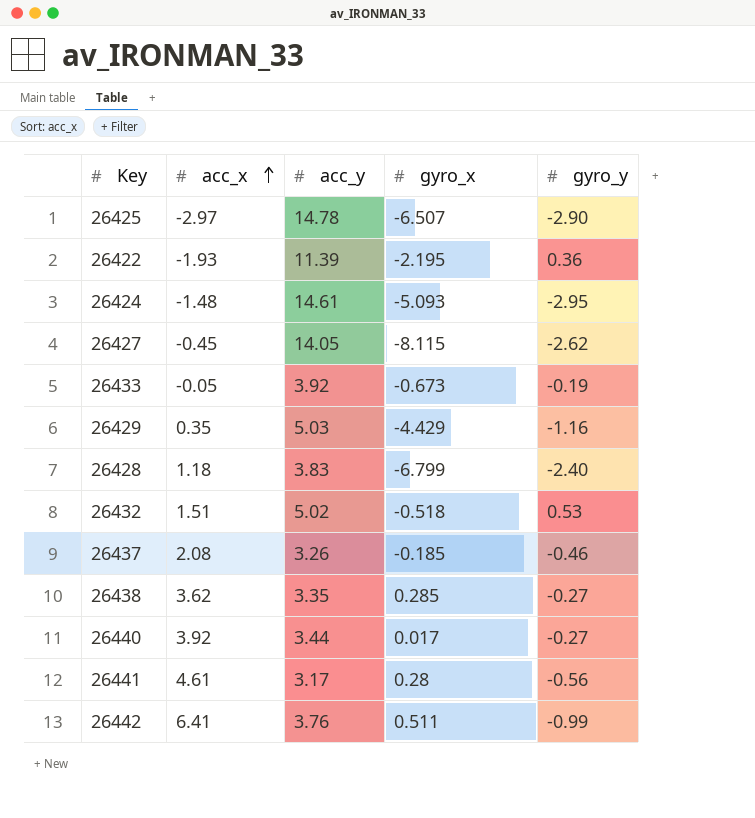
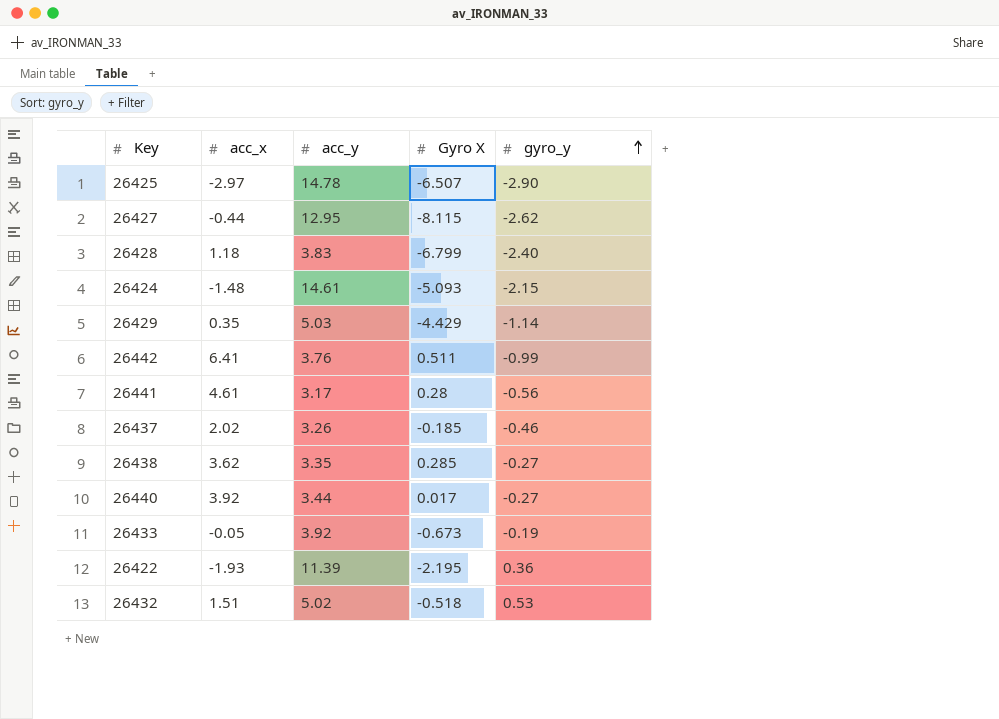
row order: acc_x ascending -> gyro_y ascending
column name: gyro_x -> Gyro X
26427 | acc_x: -0.45 -> -0.44
26427 | acc_y: 14.05 -> 12.95
26424 | gyro_y: -2.95 -> -2.15
26429 | gyro_y: -1.16 -> -1.14
26437 | acc_x: 2.08 -> 2.02

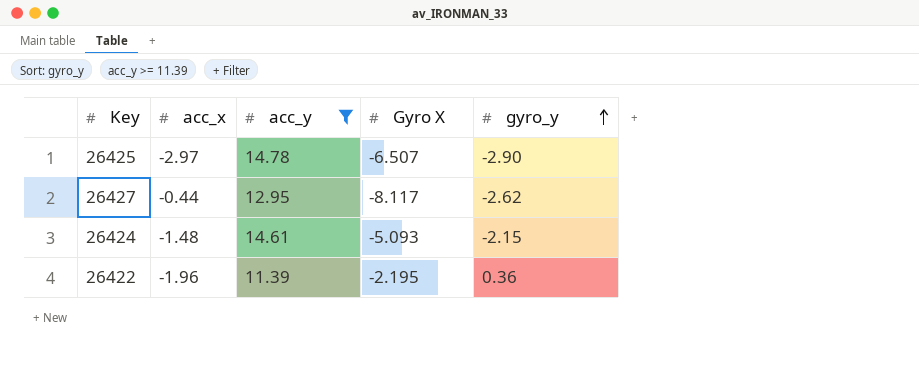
filter: none -> acc_y >= 11.39
26427 | Gyro X: -8.115 -> -8.117
26422 | acc_x: -1.93 -> -1.96

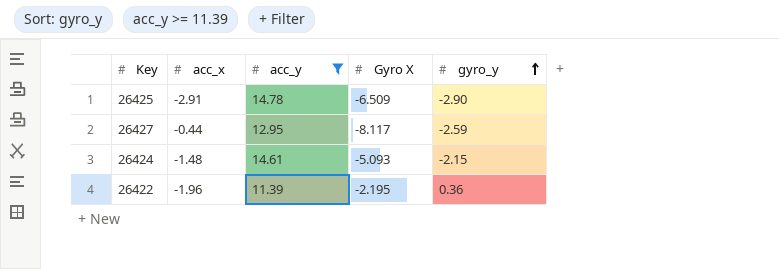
26425 | acc_x: -2.97 -> -2.91
26425 | Gyro X: -6.507 -> -6.509
26427 | gyro_y: -2.62 -> -2.59

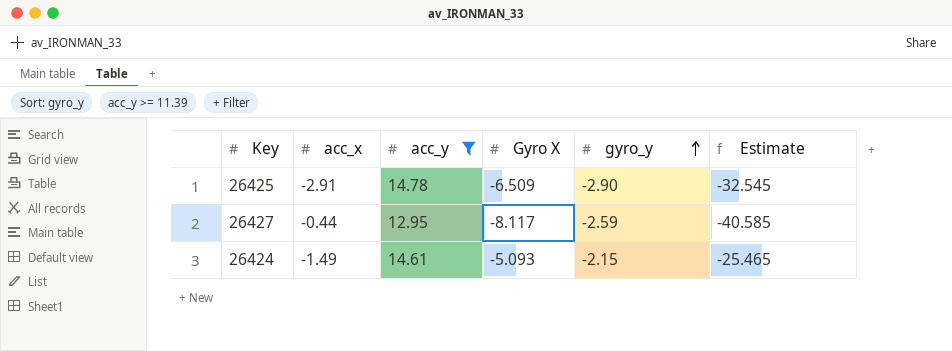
column Estimate | formula: none -> [Gyro X] * 5
row 26422: -1.96 | 11.39 | -2.195 | 0.36 -> none
26424 | acc_x: -1.48 -> -1.49

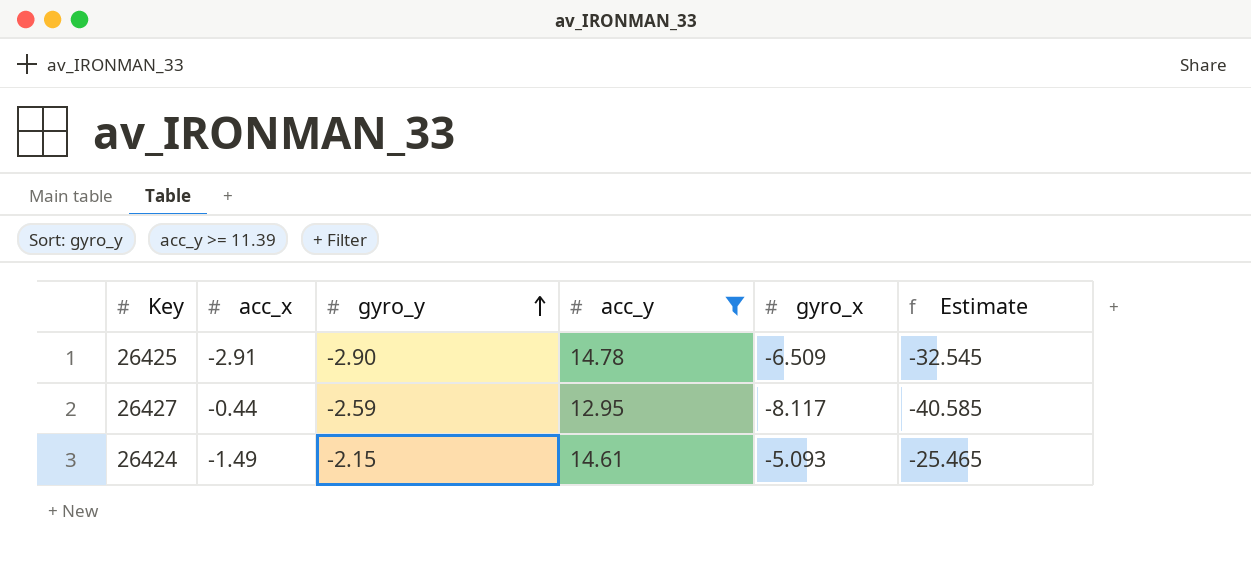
column gyro_y | position: 5 -> 3
column name: Gyro X -> gyro_x

